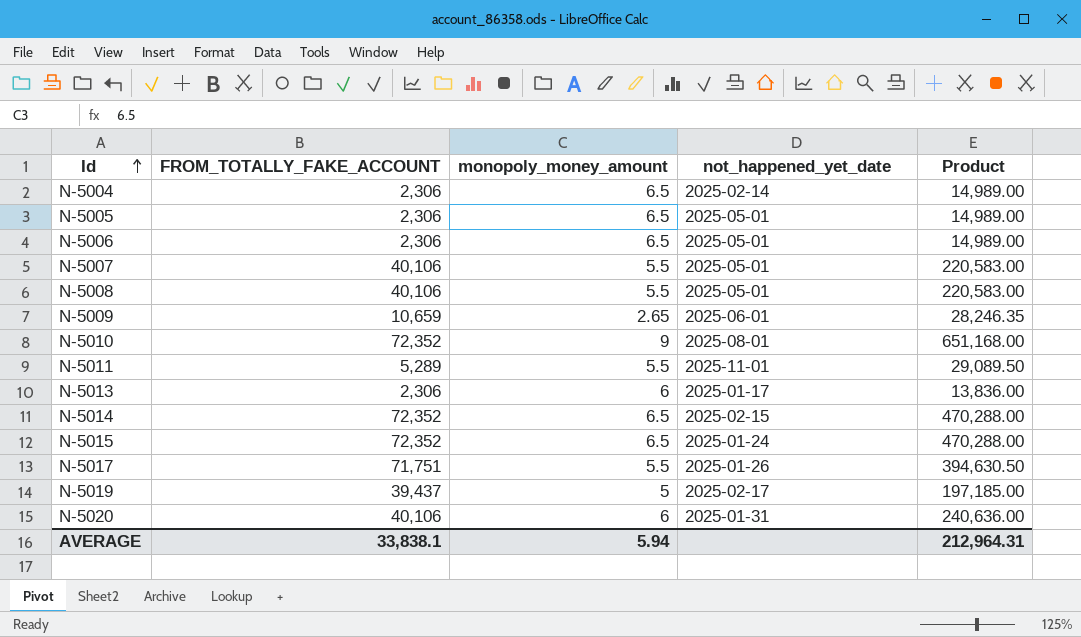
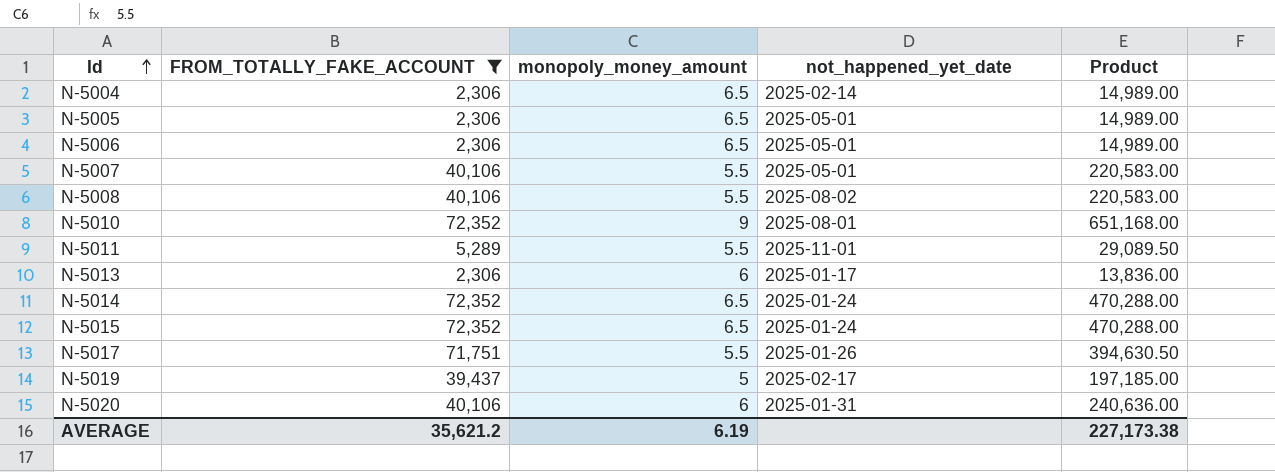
filter: none -> FROM_TOTALLY_FAKE_ACCOUNT != 10,659
N-5008 | not_happened_yet_date: 2025-05-01 -> 2025-08-02
N-5014 | not_happened_yet_date: 2025-02-15 -> 2025-01-24
AVERAGE | FROM_TOTALLY_FAKE_ACCOUNT: 33,838.1 -> 35,621.2
AVERAGE | monopoly_money_amount: 5.94 -> 6.19
AVERAGE | Product: 212,964.31 -> 227,173.38

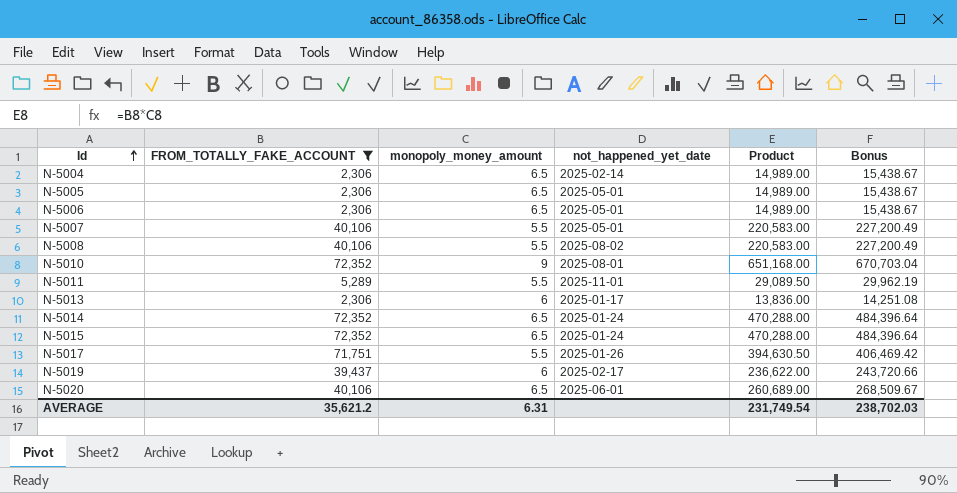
column Bonus | formula: none -> [Product] * 1.03
N-5019 | monopoly_money_amount: 5 -> 6
N-5019 | Product: 197,185.00 -> 236,622.00
N-5020 | monopoly_money_amount: 6 -> 6.5
N-5020 | not_happened_yet_date: 2025-01-31 -> 2025-06-01
N-5020 | Product: 240,636.00 -> 260,689.00
AVERAGE | monopoly_money_amount: 6.19 -> 6.31
AVERAGE | Product: 227,173.38 -> 231,749.54

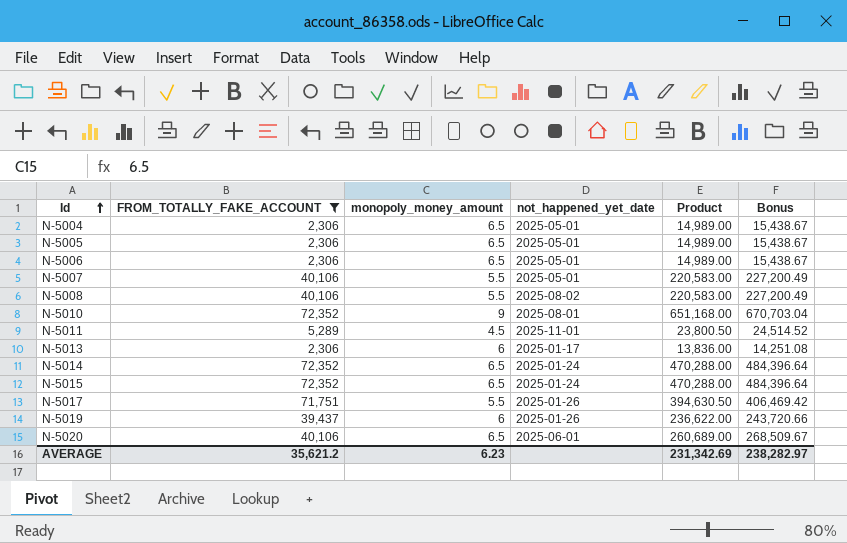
N-5004 | not_happened_yet_date: 2025-02-14 -> 2025-05-01
N-5011 | monopoly_money_amount: 5.5 -> 4.5
N-5011 | Product: 29,089.50 -> 23,800.50
N-5011 | Bonus: 29,962.19 -> 24,514.52
N-5019 | not_happened_yet_date: 2025-02-17 -> 2025-01-26
AVERAGE | monopoly_money_amount: 6.31 -> 6.23
AVERAGE | Product: 231,749.54 -> 231,342.69
AVERAGE | Bonus: 238,702.03 -> 238,282.97

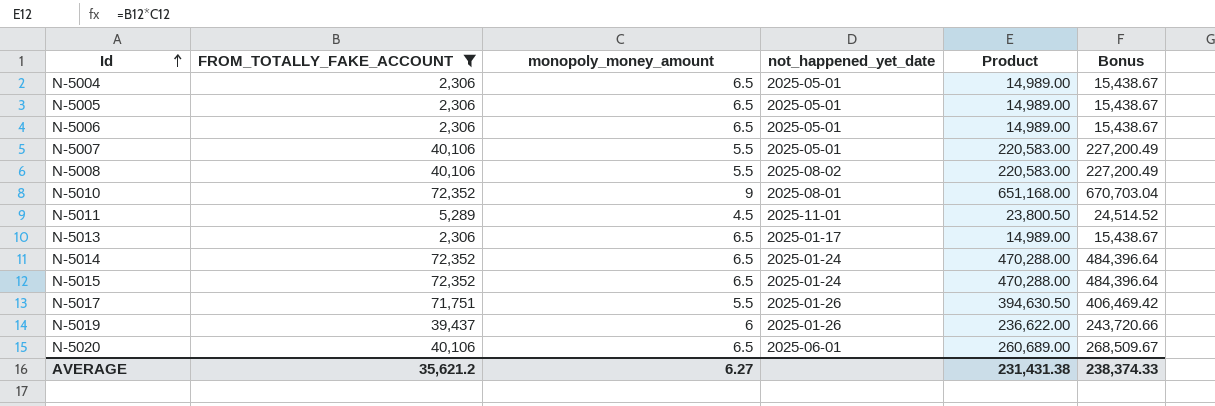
N-5013 | monopoly_money_amount: 6 -> 6.5
N-5013 | Product: 13,836.00 -> 14,989.00
N-5013 | Bonus: 14,251.08 -> 15,438.67
AVERAGE | monopoly_money_amount: 6.23 -> 6.27
AVERAGE | Product: 231,342.69 -> 231,431.38
AVERAGE | Bonus: 238,282.97 -> 238,374.33

